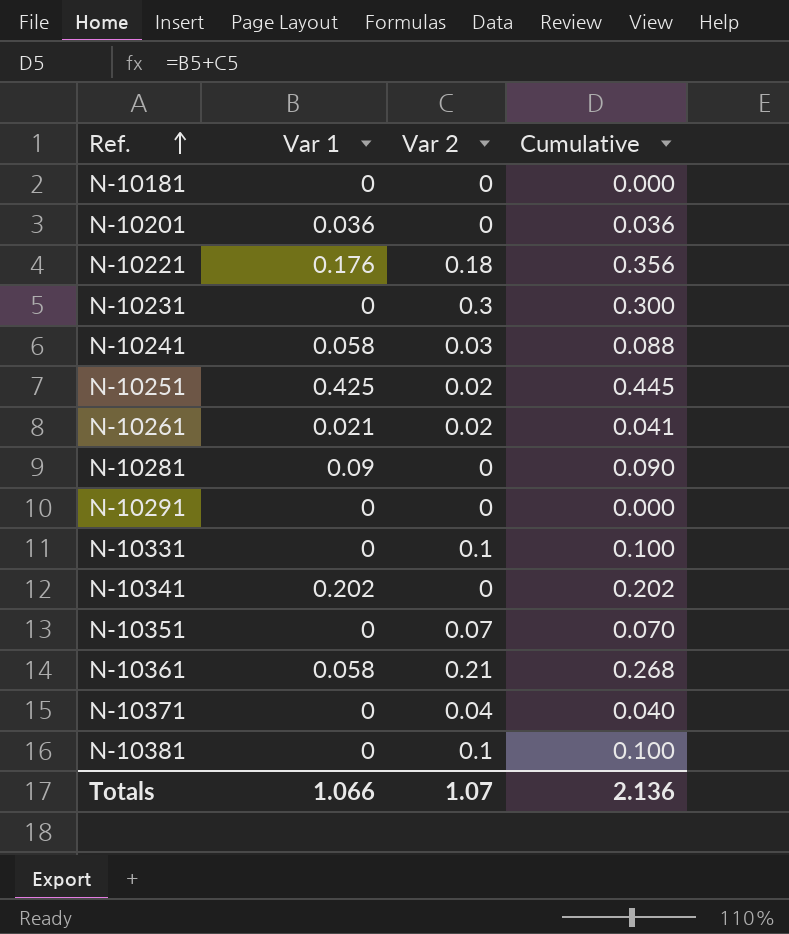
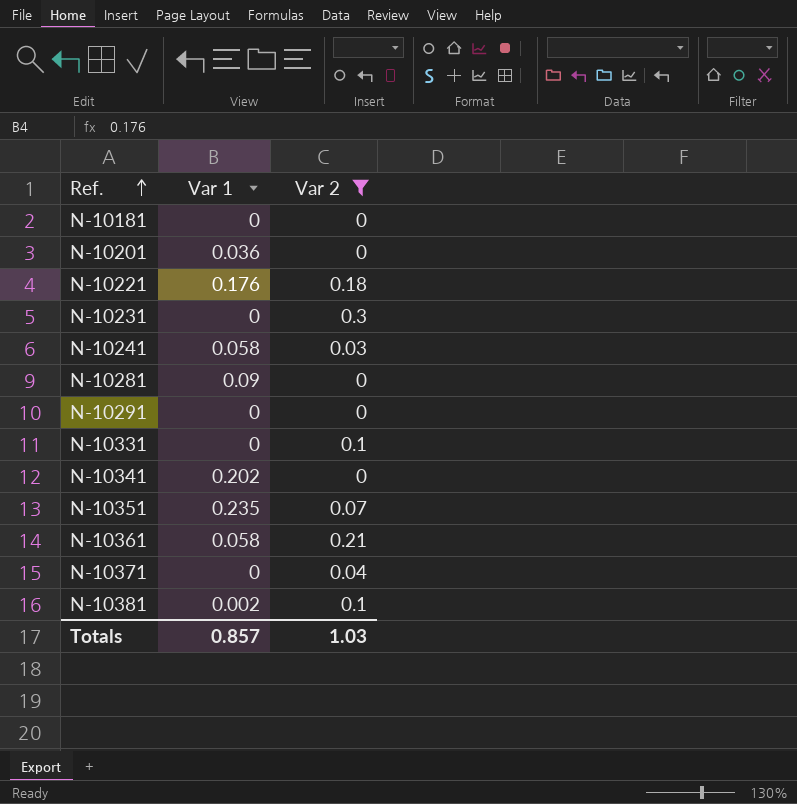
filter: none -> Var 2 != 0.02
column Cumulative | formula: [Var 1] + [Var 2] -> none
N-10351 | Var 1: 0 -> 0.235
N-10381 | Var 1: 0 -> 0.002
Totals | Var 1: 1.066 -> 0.857
Totals | Var 2: 1.07 -> 1.03

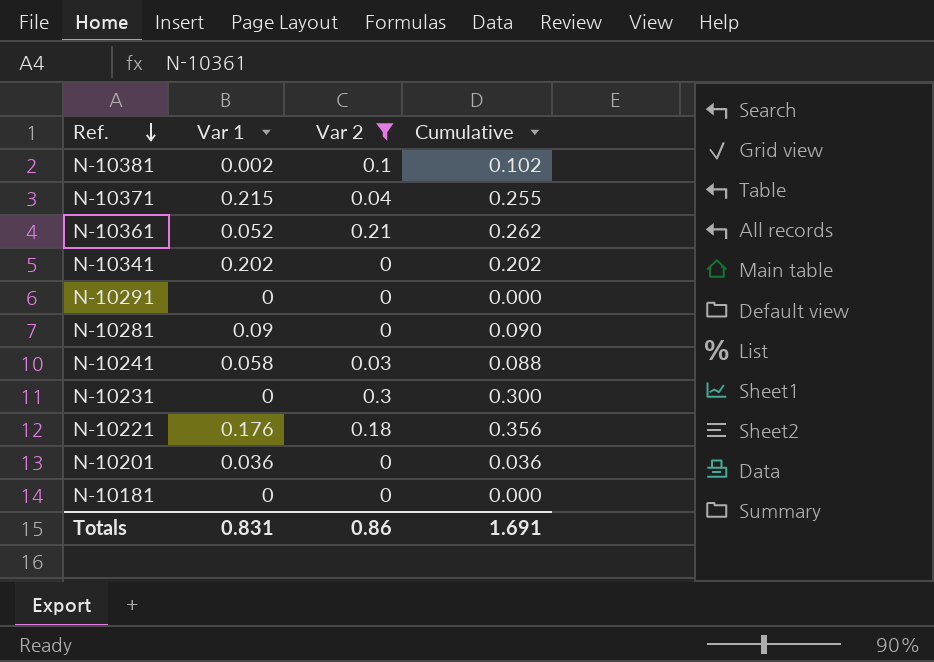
row order: Ref. ascending -> Ref. descending
column Cumulative | formula: none -> [Var 1] + [Var 2]
row N-10331: 0 | 0.1 -> none
row N-10351: 0.235 | 0.07 -> none
N-10371 | Var 1: 0 -> 0.215
N-10361 | Var 1: 0.058 -> 0.052
Totals | Var 1: 0.857 -> 0.831
Totals | Var 2: 1.03 -> 0.86

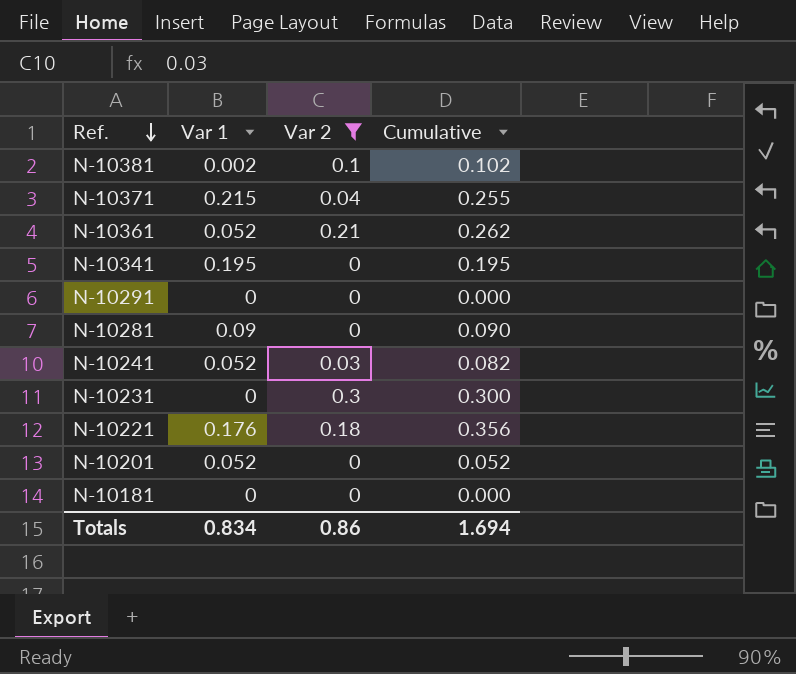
N-10341 | Var 1: 0.202 -> 0.195
N-10341 | Cumulative: 0.202 -> 0.195
N-10241 | Var 1: 0.058 -> 0.052
N-10241 | Cumulative: 0.088 -> 0.082
N-10201 | Var 1: 0.036 -> 0.052
N-10201 | Cumulative: 0.036 -> 0.052
Totals | Var 1: 0.831 -> 0.834
Totals | Cumulative: 1.691 -> 1.694

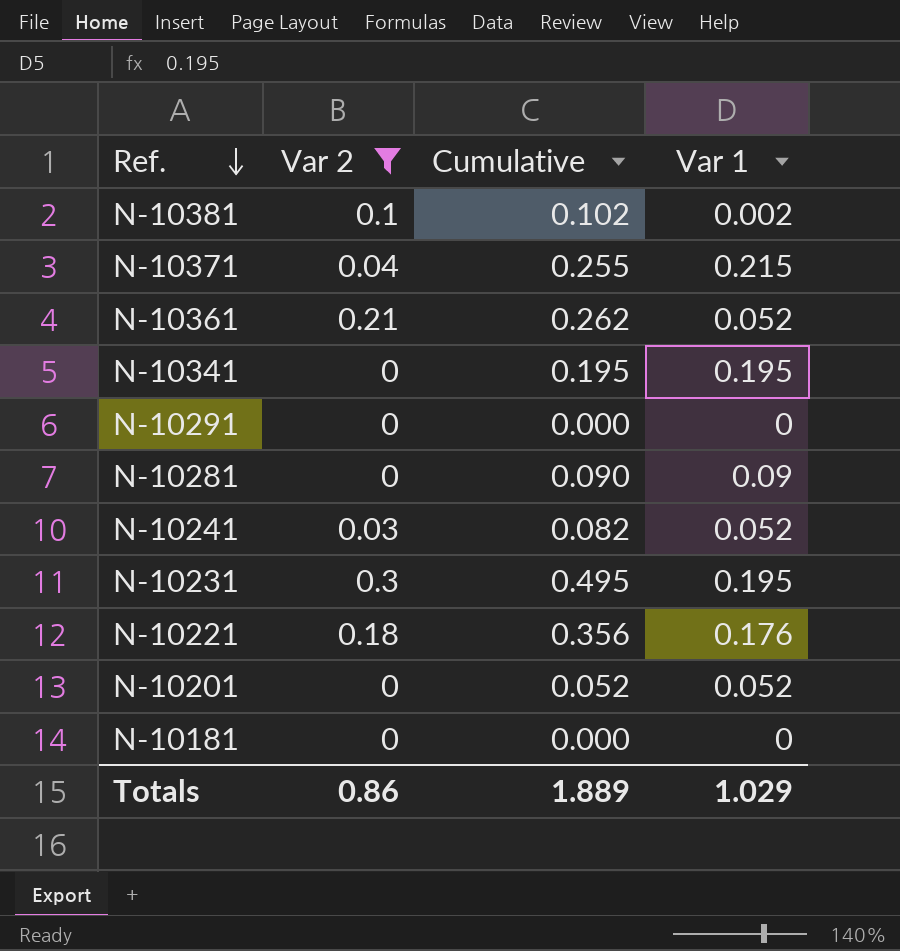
column Var 1 | position: 2 -> 4
N-10231 | Cumulative: 0.300 -> 0.495
N-10231 | Var 1: 0 -> 0.195
Totals | Cumulative: 1.694 -> 1.889
Totals | Var 1: 0.834 -> 1.029

